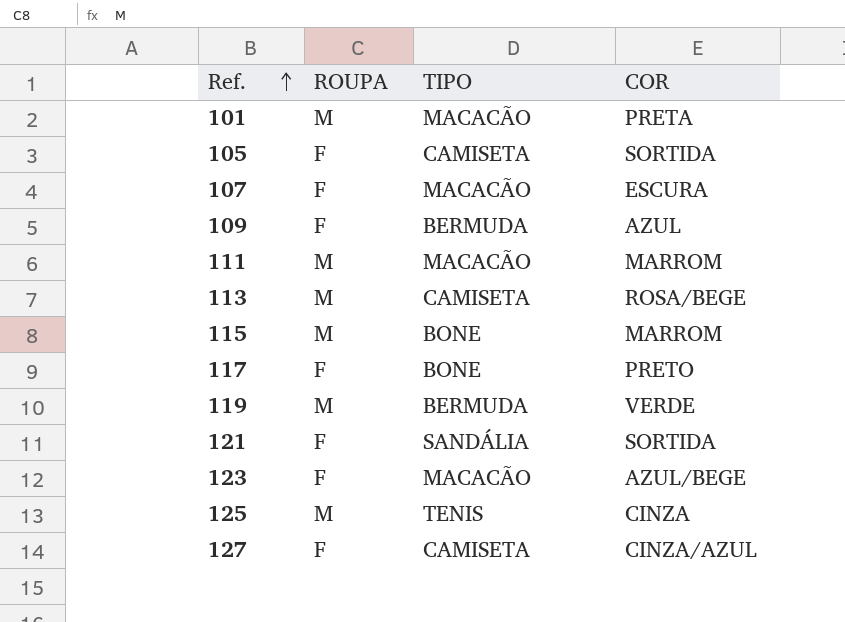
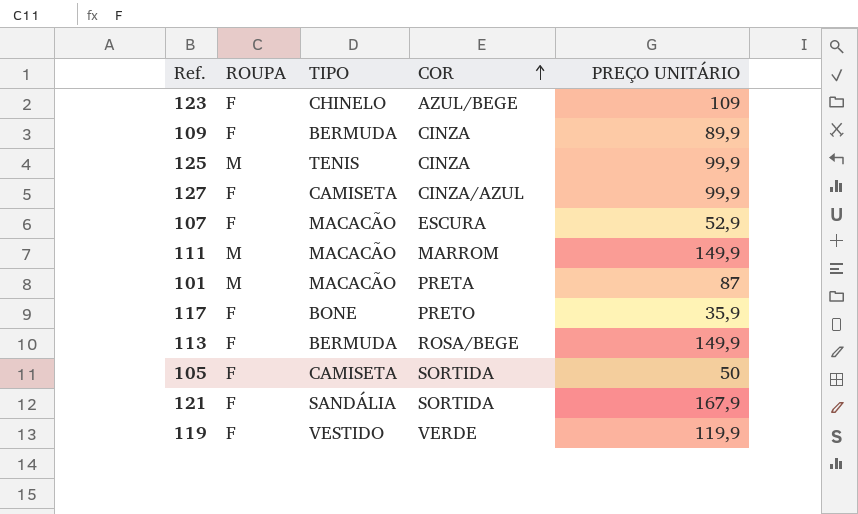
row order: Ref. ascending -> COR ascending
column PREÇO UNITÁRIO | position: none -> 5
row 115: M | BONE | MARROM -> none
123 | TIPO: MACACÃO -> CHINELO
109 | COR: AZUL -> CINZA
113 | ROUPA: M -> F
113 | TIPO: CAMISETA -> BERMUDA
119 | ROUPA: M -> F
119 | TIPO: BERMUDA -> VESTIDO

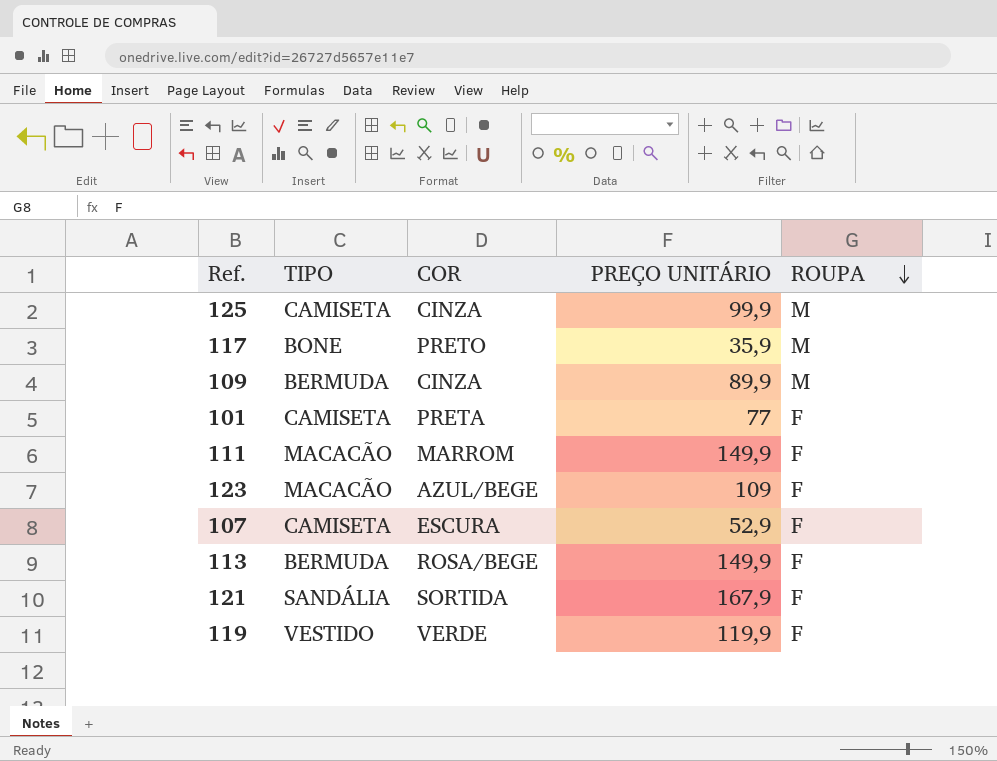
row order: COR ascending -> ROUPA descending
column ROUPA | position: 2 -> 5
row 127: F | CAMISETA | CINZA/AZUL | 99,9 -> none
row 105: F | CAMISETA | SORTIDA | 50 -> none
125 | TIPO: TENIS -> CAMISETA
117 | ROUPA: F -> M
109 | ROUPA: F -> M
101 | TIPO: MACACÃO -> CAMISETA
101 | PREÇO UNITÁRIO: 87 -> 77
101 | ROUPA: M -> F
111 | ROUPA: M -> F
123 | TIPO: CHINELO -> MACACÃO
107 | TIPO: MACACÃO -> CAMISETA

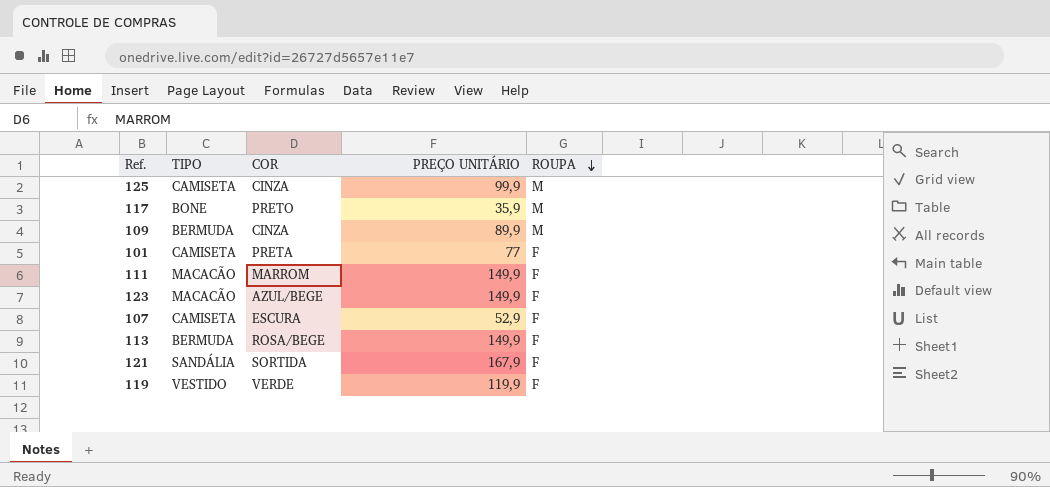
123 | PREÇO UNITÁRIO: 109 -> 149,9

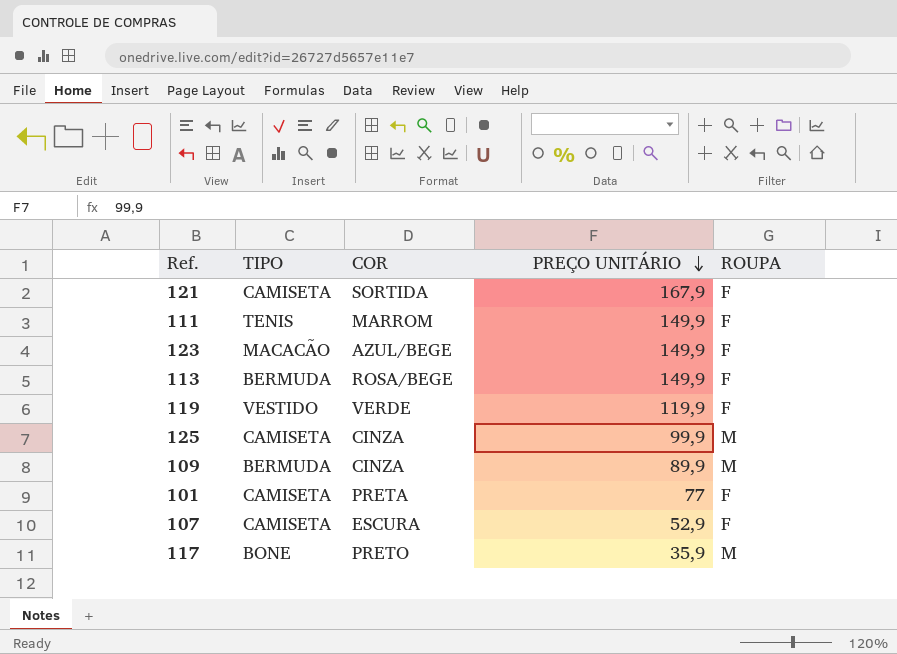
row order: ROUPA descending -> PREÇO UNITÁRIO descending
121 | TIPO: SANDÁLIA -> CAMISETA
111 | TIPO: MACACÃO -> TENIS

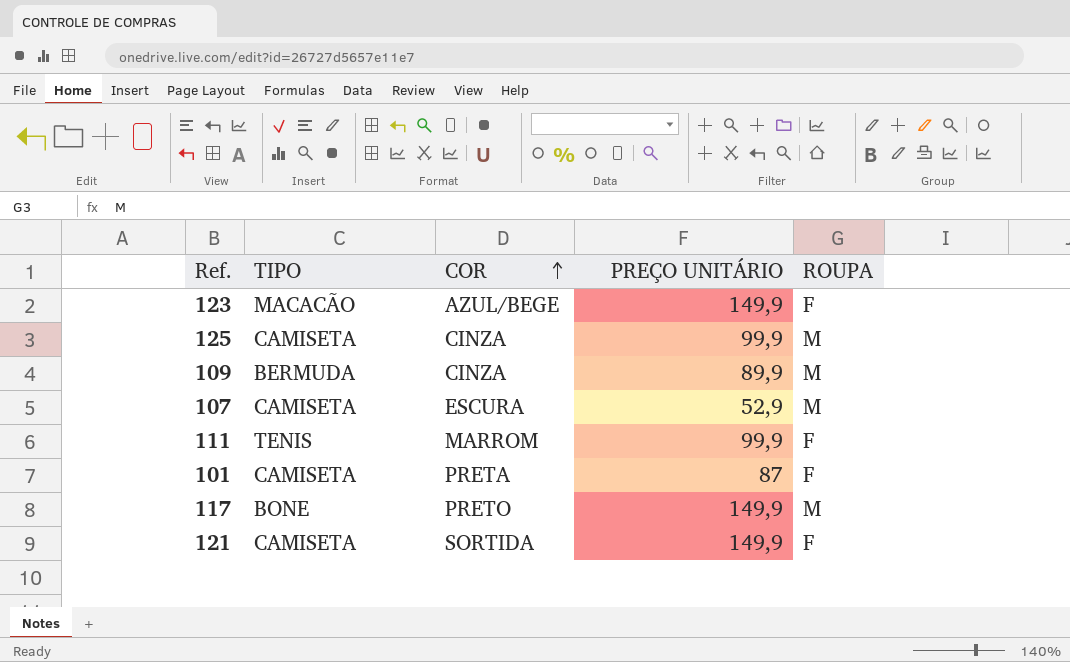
row order: PREÇO UNITÁRIO descending -> COR ascending
row 113: BERMUDA | ROSA/BEGE | 149,9 | F -> none
row 119: VESTIDO | VERDE | 119,9 | F -> none
107 | ROUPA: F -> M
111 | PREÇO UNITÁRIO: 149,9 -> 99,9
101 | PREÇO UNITÁRIO: 77 -> 87
117 | PREÇO UNITÁRIO: 35,9 -> 149,9
121 | PREÇO UNITÁRIO: 167,9 -> 149,9

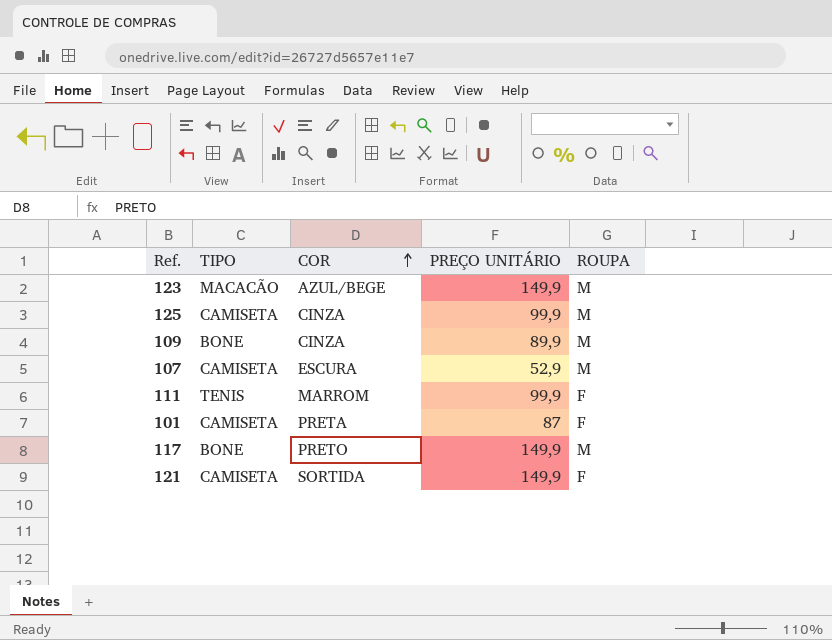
123 | ROUPA: F -> M
109 | TIPO: BERMUDA -> BONE

